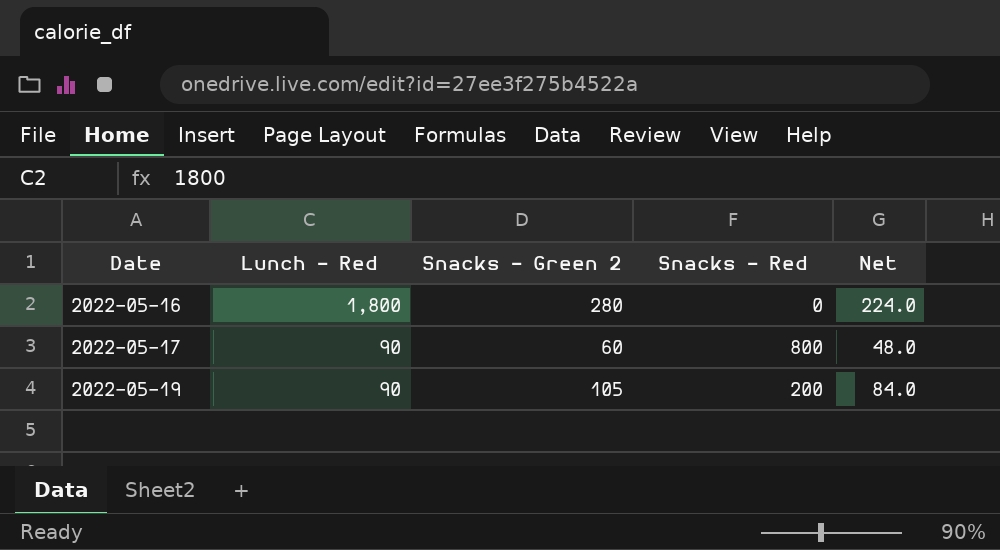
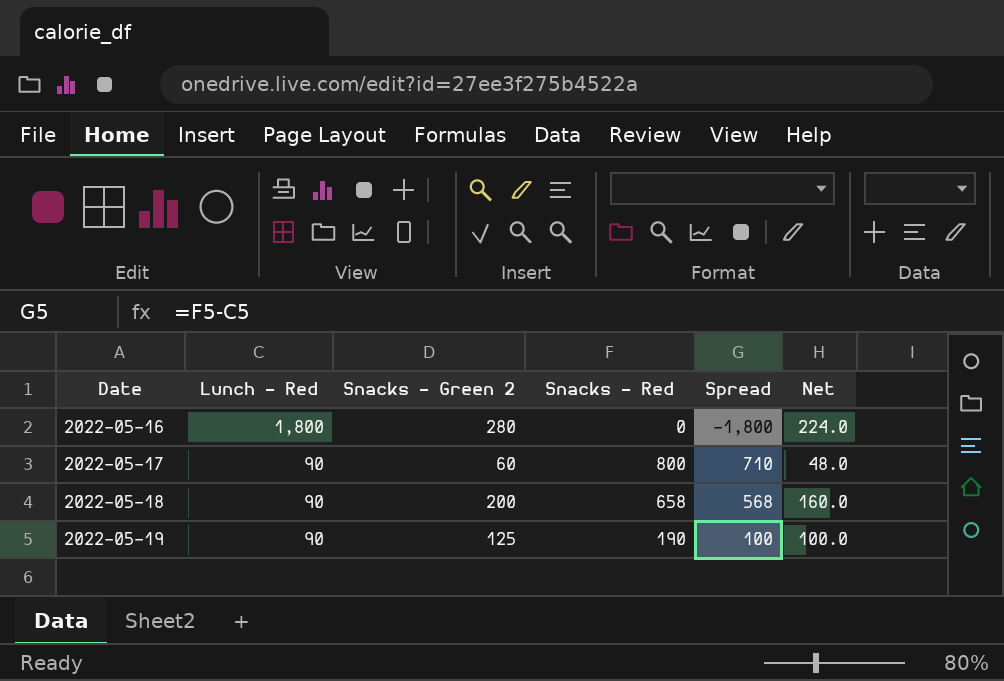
column Spread | formula: none -> [Snacks - Red] - [Lunch - Red]
row 2022-05-18: none -> 90 | 200 | 658 | 568 | 160.0
2022-05-19 | Snacks - Green 2: 105 -> 125
2022-05-19 | Snacks - Red: 200 -> 190
2022-05-19 | Net: 84.0 -> 100.0

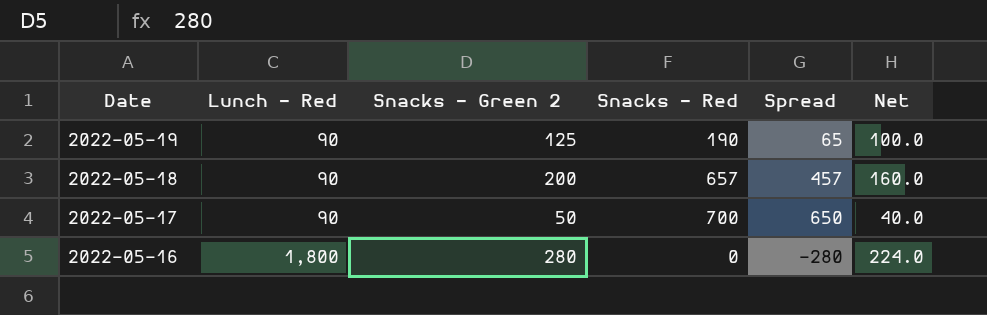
row order: Date ascending -> Date descending
column Spread | formula: [Snacks - Red] - [Lunch - Red] -> [Snacks - Red] - [Snacks - Green 2]
2022-05-18 | Snacks - Red: 658 -> 657
2022-05-17 | Snacks - Green 2: 60 -> 50
2022-05-17 | Snacks - Red: 800 -> 700
2022-05-17 | Net: 48.0 -> 40.0

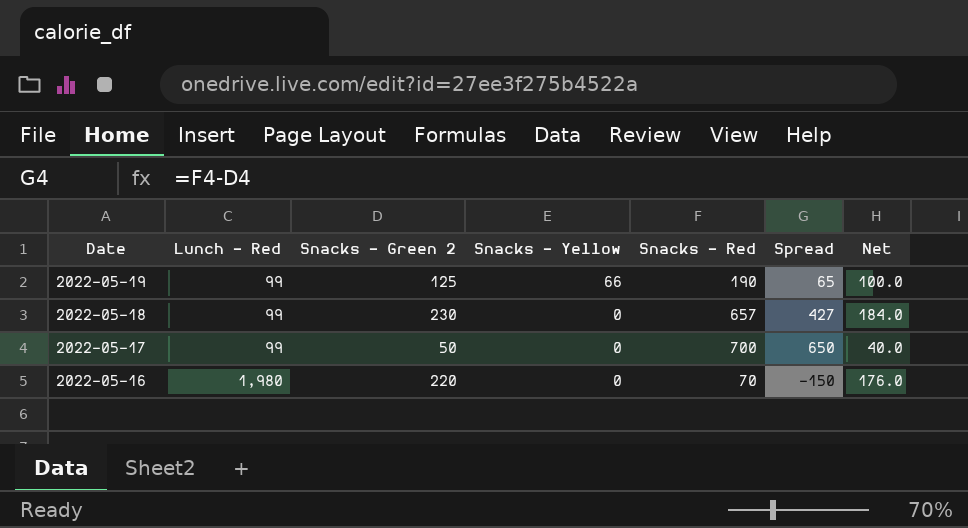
column Snacks - Yellow | position: none -> 4
2022-05-19 | Lunch - Red: 90 -> 99
2022-05-18 | Lunch - Red: 90 -> 99
2022-05-18 | Snacks - Green 2: 200 -> 230
2022-05-18 | Spread: 457 -> 427
2022-05-18 | Net: 160.0 -> 184.0
2022-05-17 | Lunch - Red: 90 -> 99
2022-05-16 | Lunch - Red: 1,800 -> 1,980
2022-05-16 | Snacks - Green 2: 280 -> 220
2022-05-16 | Snacks - Red: 0 -> 70
2022-05-16 | Spread: -280 -> -150
2022-05-16 | Net: 224.0 -> 176.0

